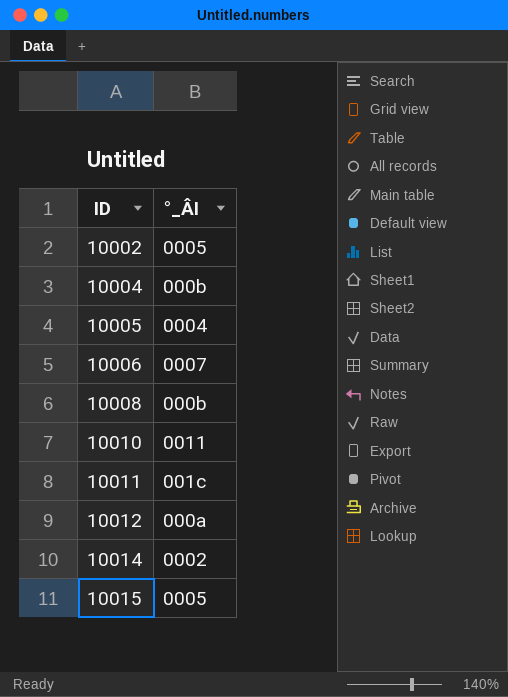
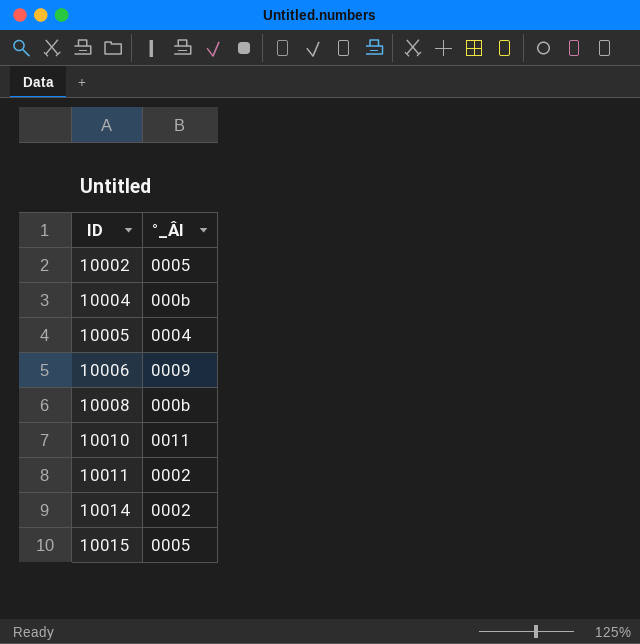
row 10012: 000a -> none
10006 | °_ÂI: 0007 -> 0009
10011 | °_ÂI: 001c -> 0002

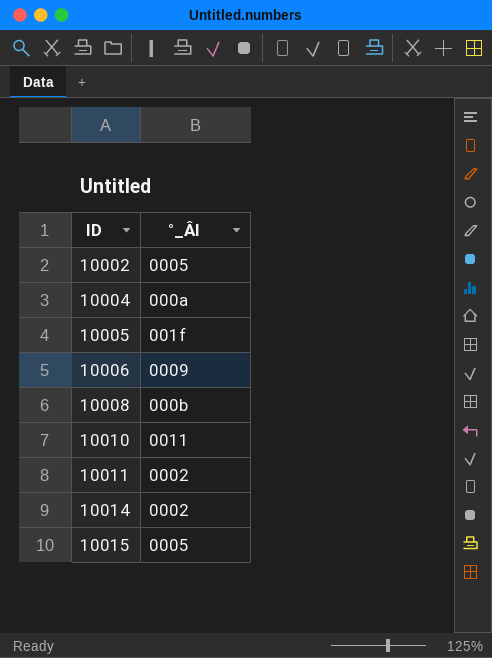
10004 | °_ÂI: 000b -> 000a
10005 | °_ÂI: 0004 -> 001f

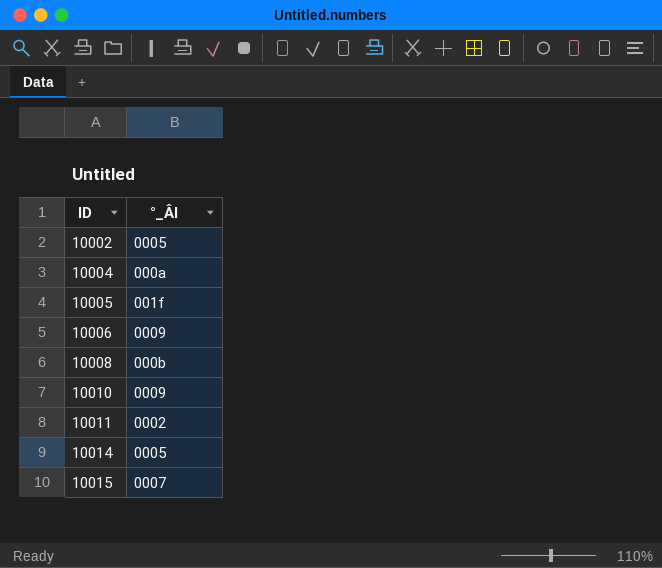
10010 | °_ÂI: 0011 -> 0009
10014 | °_ÂI: 0002 -> 0005
10015 | °_ÂI: 0005 -> 0007

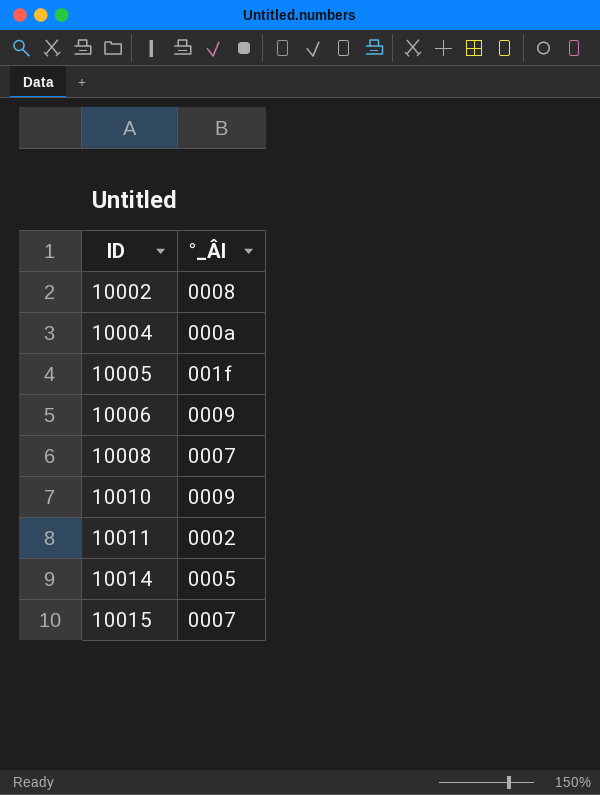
10002 | °_ÂI: 0005 -> 0008
10008 | °_ÂI: 000b -> 0007

